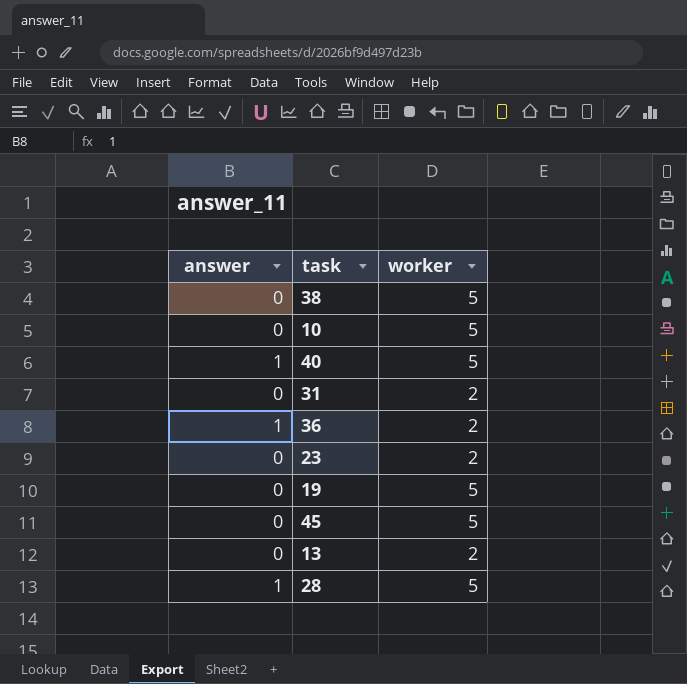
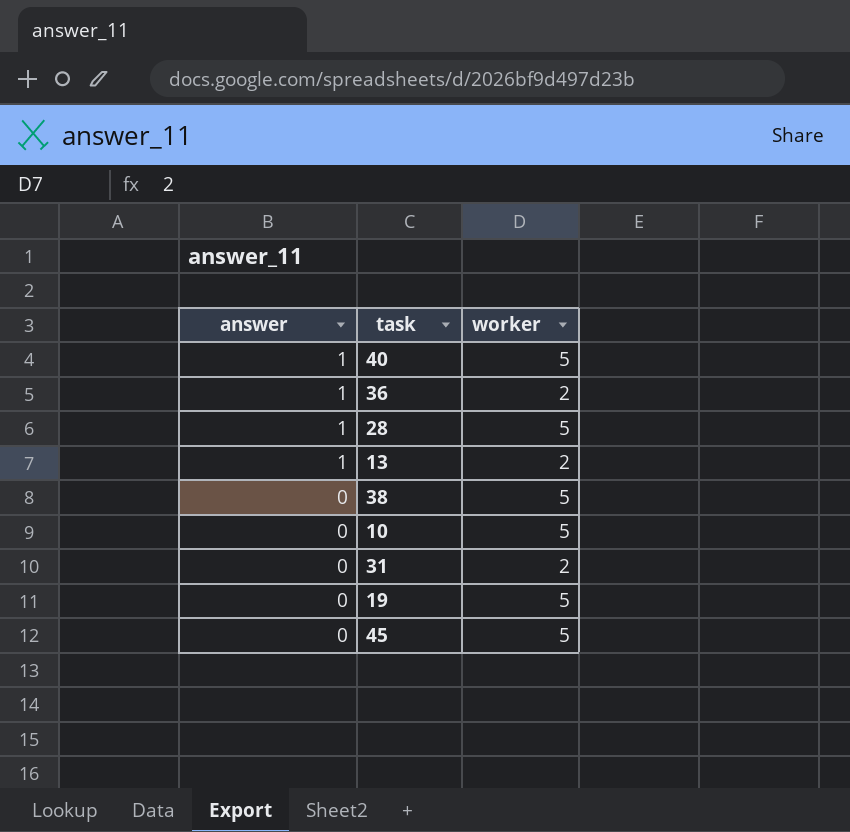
row order: none -> answer descending
row 23: 0 | 2 -> none
13 | answer: 0 -> 1

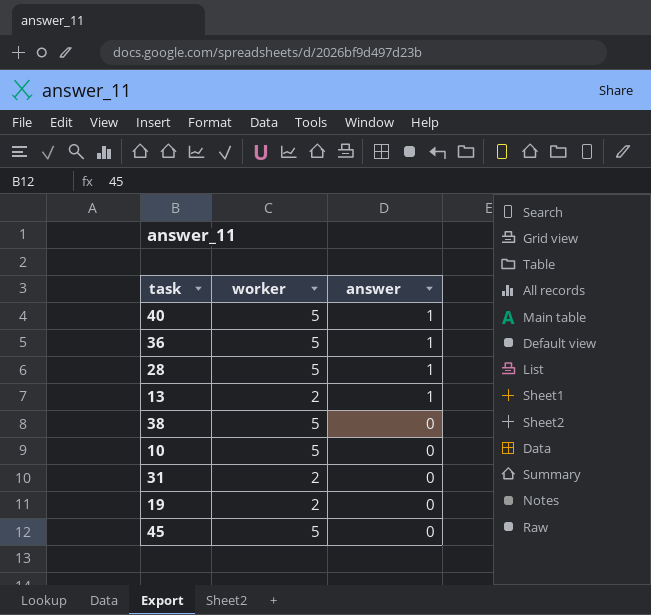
column answer | position: 1 -> 3
36 | worker: 2 -> 5
19 | worker: 5 -> 2

